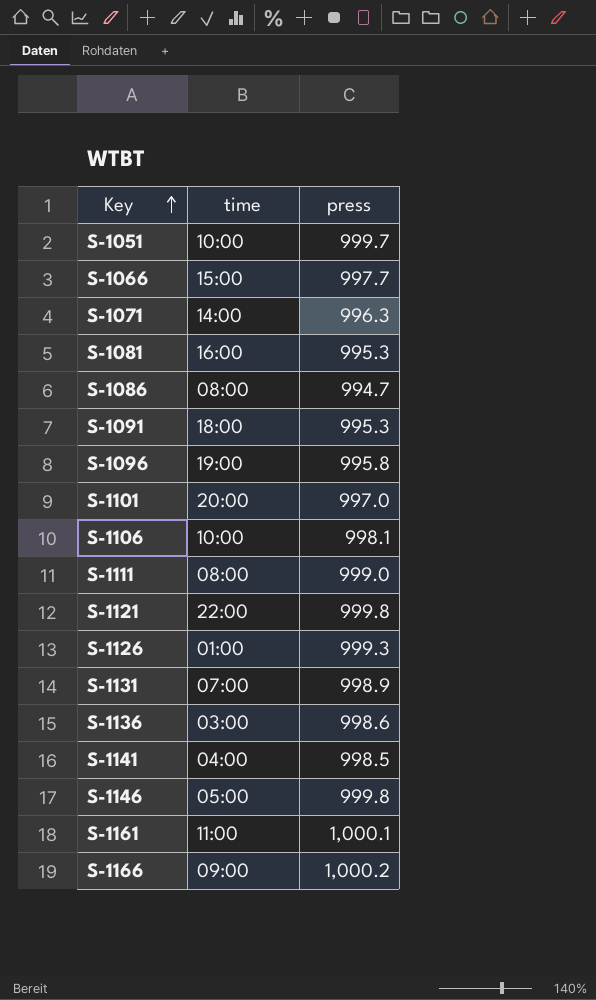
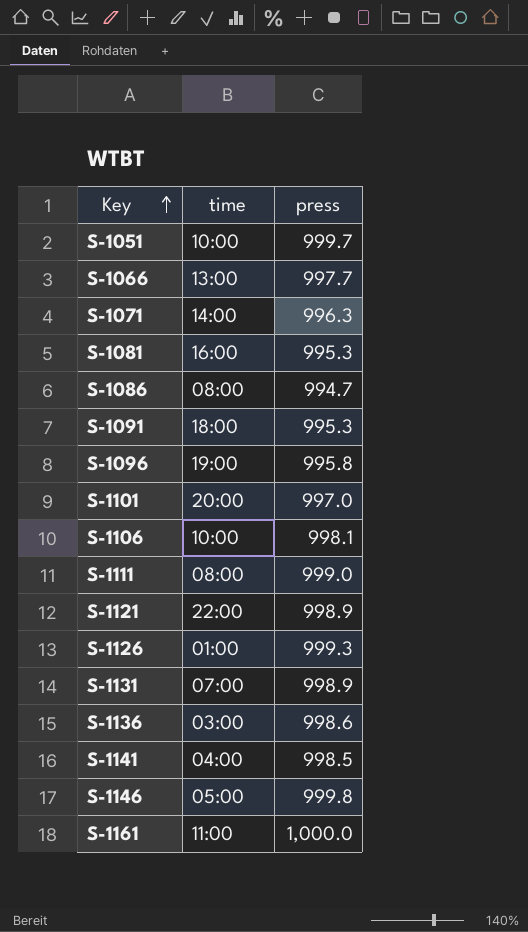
row S-1166: 09:00 | 1,000.2 -> none
S-1066 | time: 15:00 -> 13:00
S-1121 | press: 999.8 -> 998.9
S-1161 | press: 1,000.1 -> 1,000.0

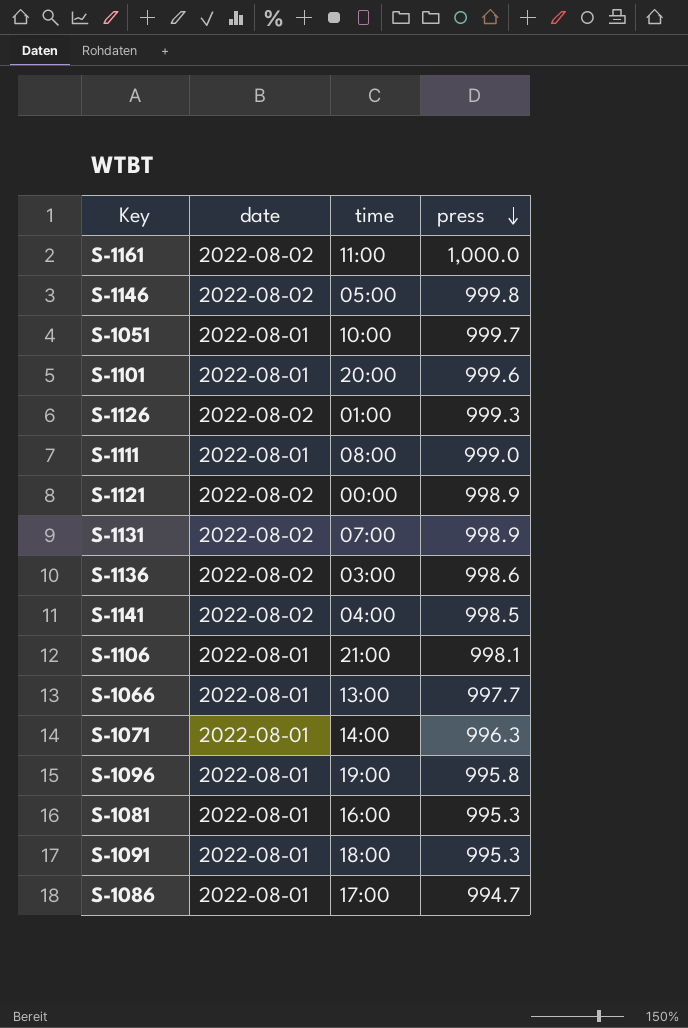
row order: Key ascending -> press descending
column date | position: none -> 2
S-1101 | press: 997.0 -> 999.6
S-1121 | time: 22:00 -> 00:00
S-1106 | time: 10:00 -> 21:00
S-1086 | time: 08:00 -> 17:00

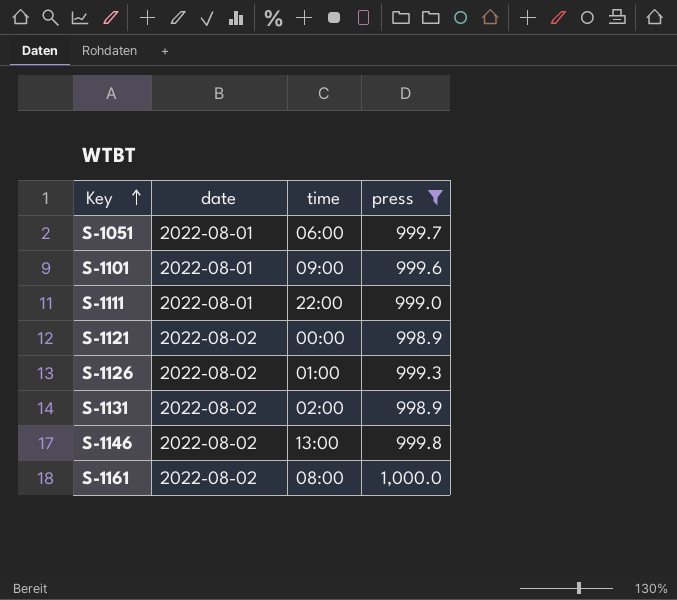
filter: none -> press >= 998.9
row order: press descending -> Key ascending
S-1051 | time: 10:00 -> 06:00
S-1101 | time: 20:00 -> 09:00
S-1111 | time: 08:00 -> 22:00
S-1131 | time: 07:00 -> 02:00
S-1146 | time: 05:00 -> 13:00
S-1161 | time: 11:00 -> 08:00

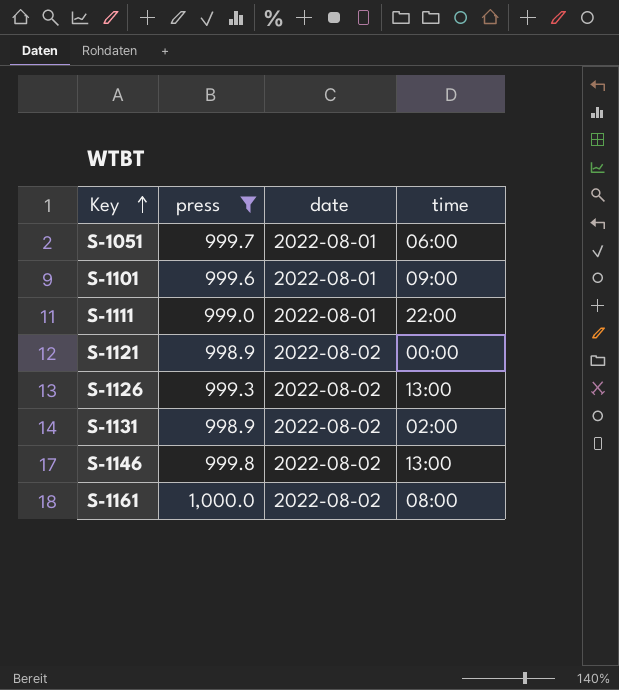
column press | position: 4 -> 2
S-1126 | time: 01:00 -> 13:00

